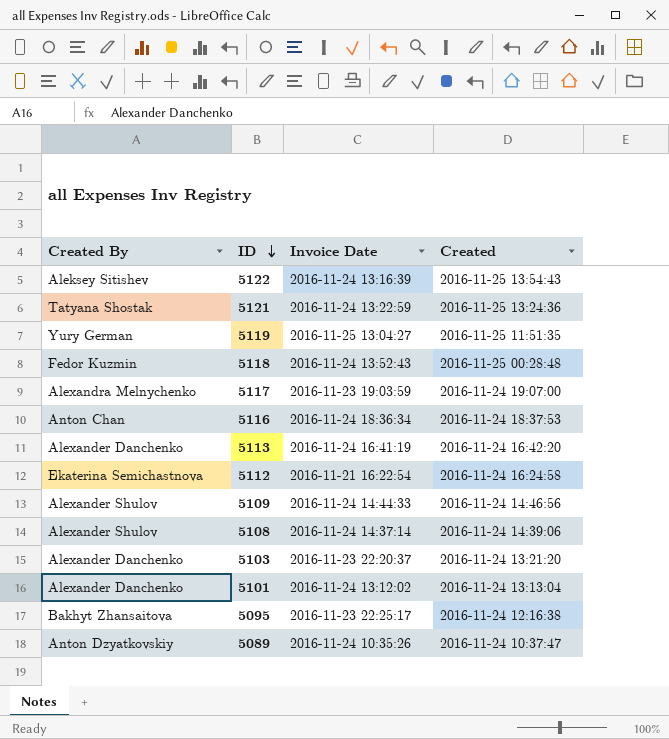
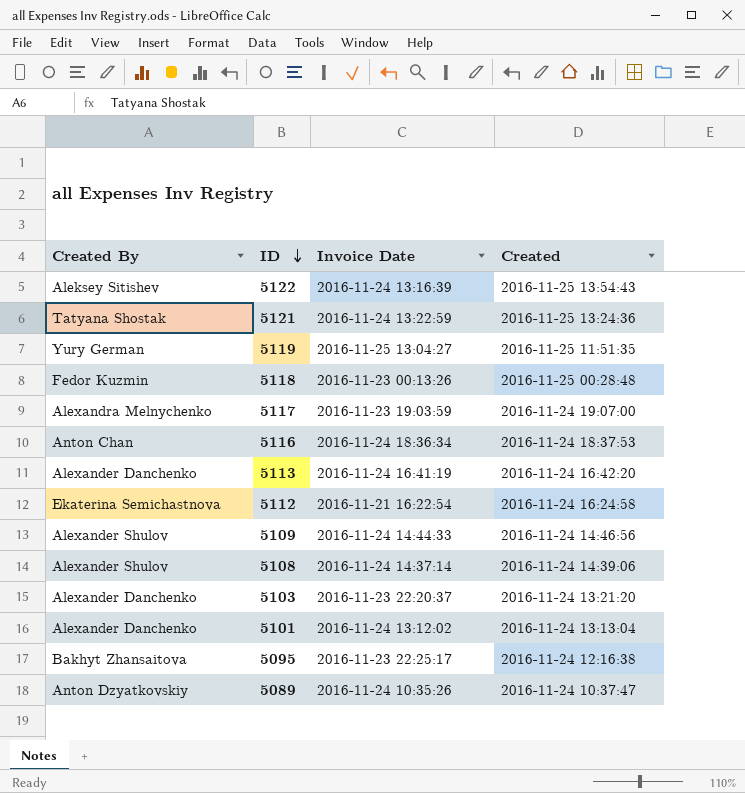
5118 | Invoice Date: 2016-11-24 13:52:43 -> 2016-11-23 00:13:26

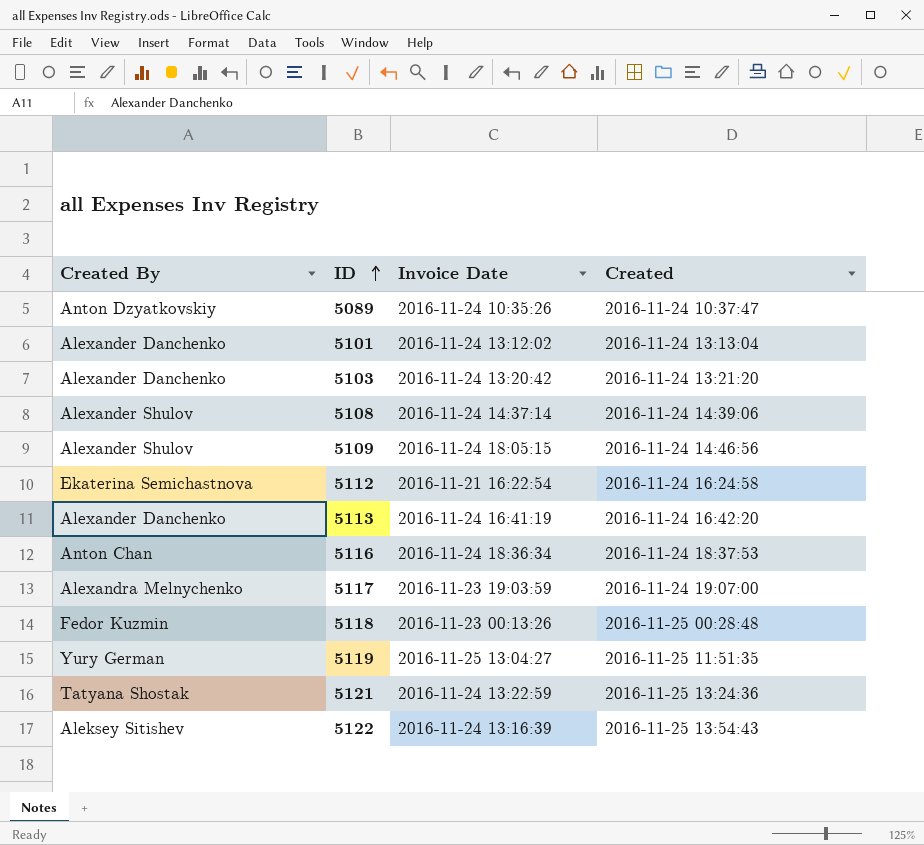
row order: ID descending -> ID ascending
row 5095: Bakhyt Zhansaitova | 2016-11-23 22:25:17 | 2016-11-24 12:16:38 -> none
5103 | Invoice Date: 2016-11-23 22:20:37 -> 2016-11-24 13:20:42
5109 | Invoice Date: 2016-11-24 14:44:33 -> 2016-11-24 18:05:15

